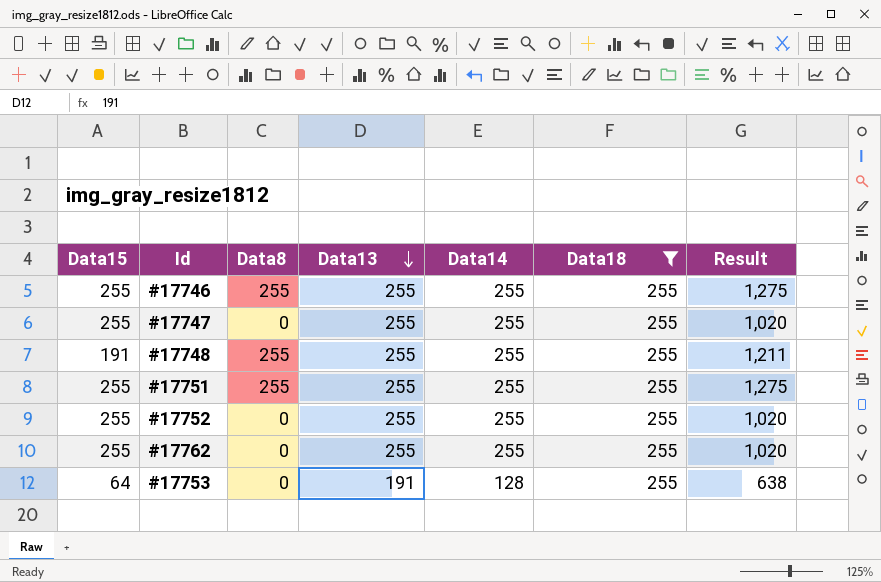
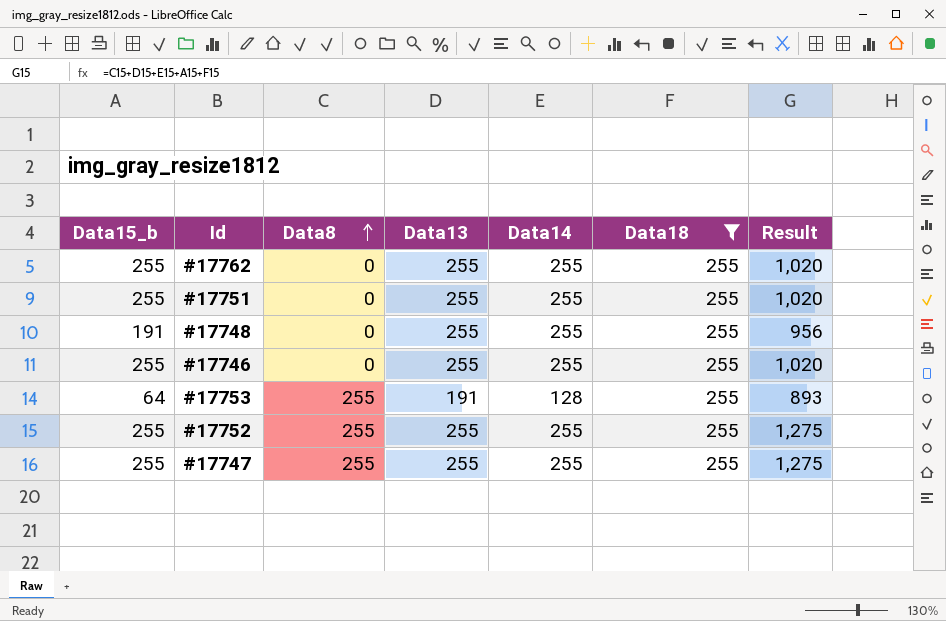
row order: Data13 descending -> Data8 ascending
column name: Data15 -> Data15_b
#17751 | Data8: 255 -> 0
#17751 | Result: 1,275 -> 1,020
#17748 | Data8: 255 -> 0
#17748 | Result: 1,211 -> 956
#17746 | Data8: 255 -> 0
#17746 | Result: 1,275 -> 1,020
#17753 | Data8: 0 -> 255
#17753 | Result: 638 -> 893
#17752 | Data8: 0 -> 255
#17752 | Result: 1,020 -> 1,275
#17747 | Data8: 0 -> 255
#17747 | Result: 1,020 -> 1,275

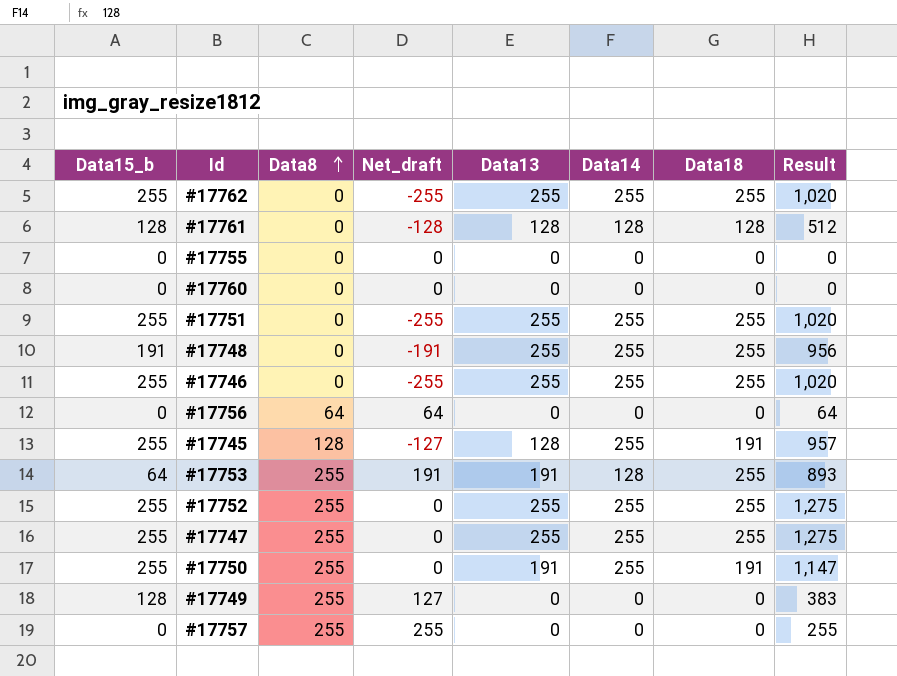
filter: Data18 = 255 -> none
column Net_draft | formula: none -> [Data8] - [Data15_b]

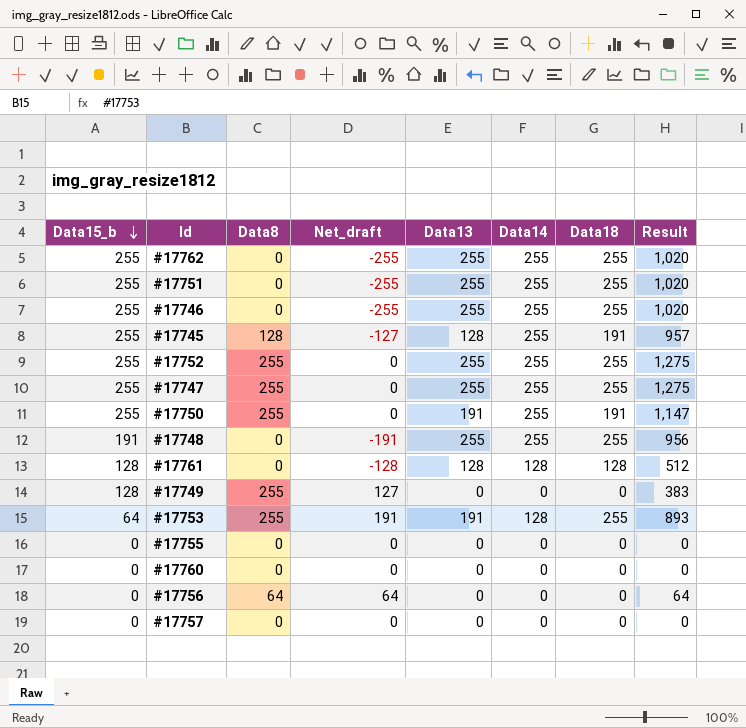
row order: Data8 ascending -> Data15_b descending
#17757 | Data8: 255 -> 0
#17757 | Net_draft: 255 -> 0
#17757 | Result: 255 -> 0

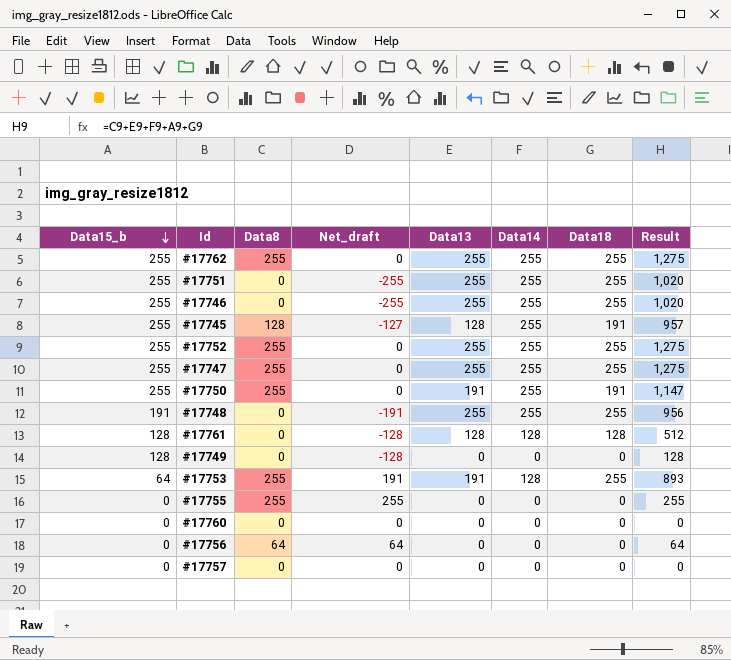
#17762 | Data8: 0 -> 255
#17762 | Net_draft: -255 -> 0
#17762 | Result: 1,020 -> 1,275
#17749 | Data8: 255 -> 0
#17749 | Net_draft: 127 -> -128
#17749 | Result: 383 -> 128
#17755 | Data8: 0 -> 255
#17755 | Net_draft: 0 -> 255
#17755 | Result: 0 -> 255

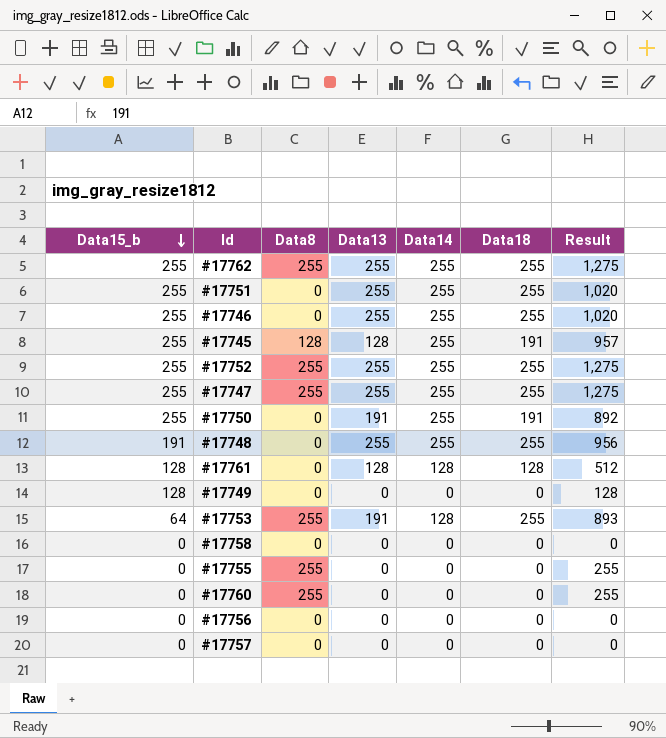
column Net_draft | formula: [Data8] - [Data15_b] -> none
#17750 | Data8: 255 -> 0
#17750 | Result: 1,147 -> 892
row #17758: none -> 0 | 0 | 0 | 0 | 0 | 0
#17760 | Data8: 0 -> 255
#17760 | Result: 0 -> 255
#17756 | Data8: 64 -> 0
#17756 | Result: 64 -> 0

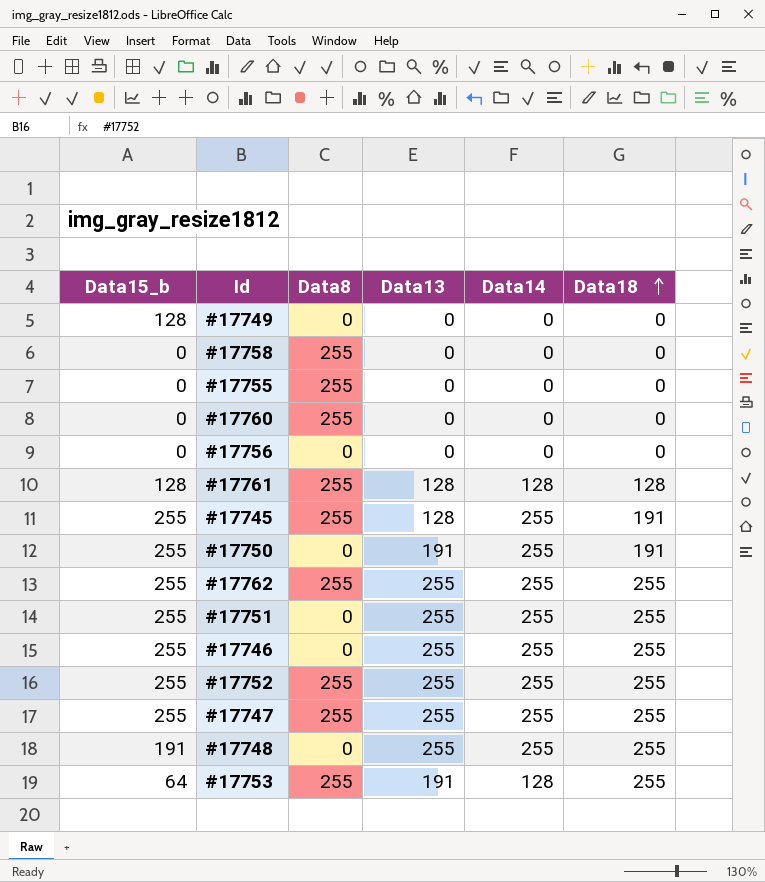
row order: Data15_b descending -> Data18 ascending
column Result | formula: [Data15_b] + [Data8] + [Data13] + [Data14] + [Data18] -> none
row #17757: 0 | 0 | 0 | 0 | 0 | 0 -> none
#17758 | Data8: 0 -> 255
#17761 | Data8: 0 -> 255
#17745 | Data8: 128 -> 255

